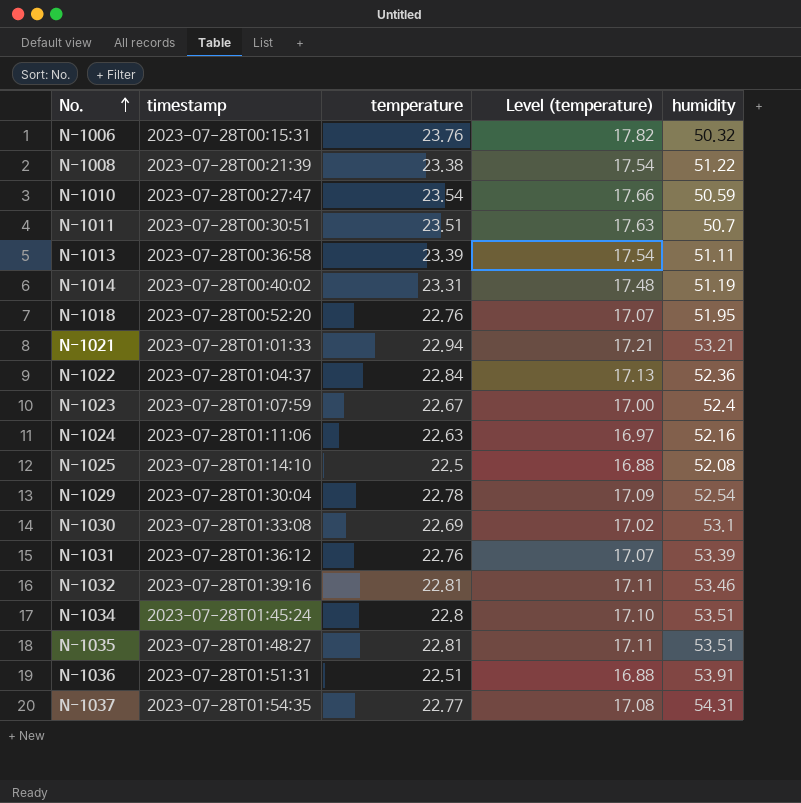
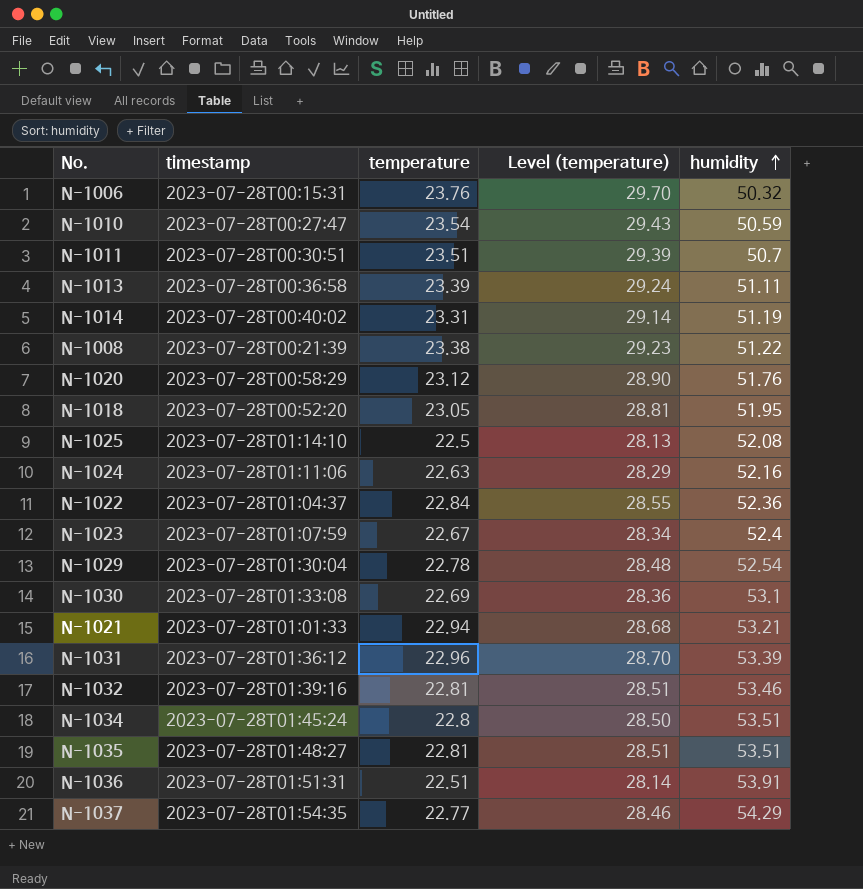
row order: No. ascending -> humidity ascending
column Level (temperature) | formula: [temperature] * 0.75 -> [temperature] * 1.25
row N-1020: none -> 2023-07-28T00:58:29 | 23.12 | 28.90 | 51.76
N-1018 | temperature: 22.76 -> 23.05
N-1031 | temperature: 22.76 -> 22.96
N-1037 | humidity: 54.31 -> 54.29

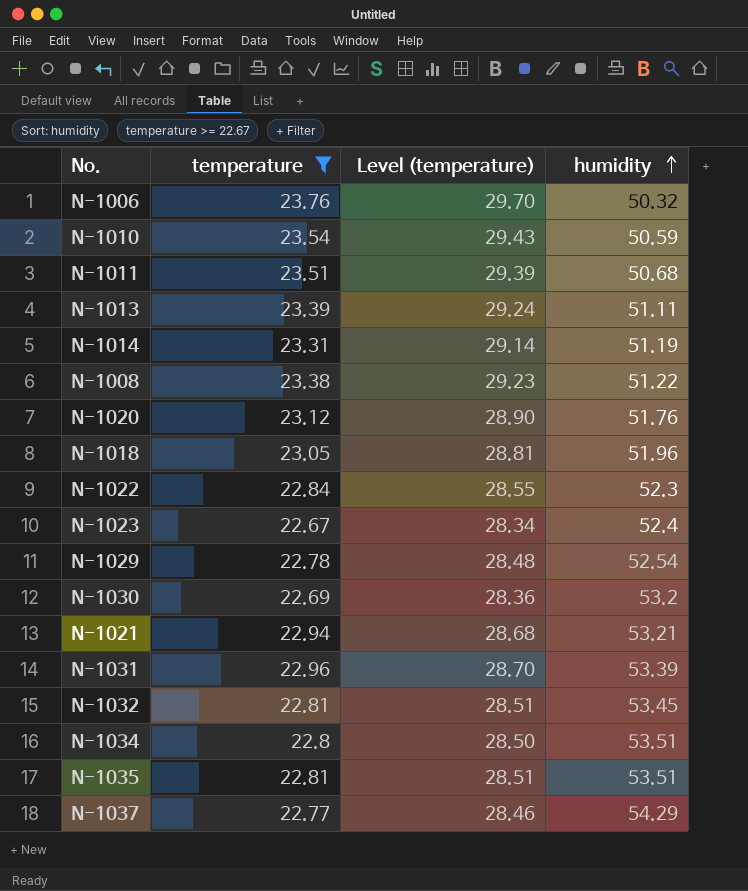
filter: none -> temperature >= 22.67
column timestamp | position: 2 -> none
N-1011 | humidity: 50.7 -> 50.68
N-1018 | humidity: 51.95 -> 51.96
N-1022 | humidity: 52.36 -> 52.3
N-1030 | humidity: 53.1 -> 53.2
N-1032 | humidity: 53.46 -> 53.45

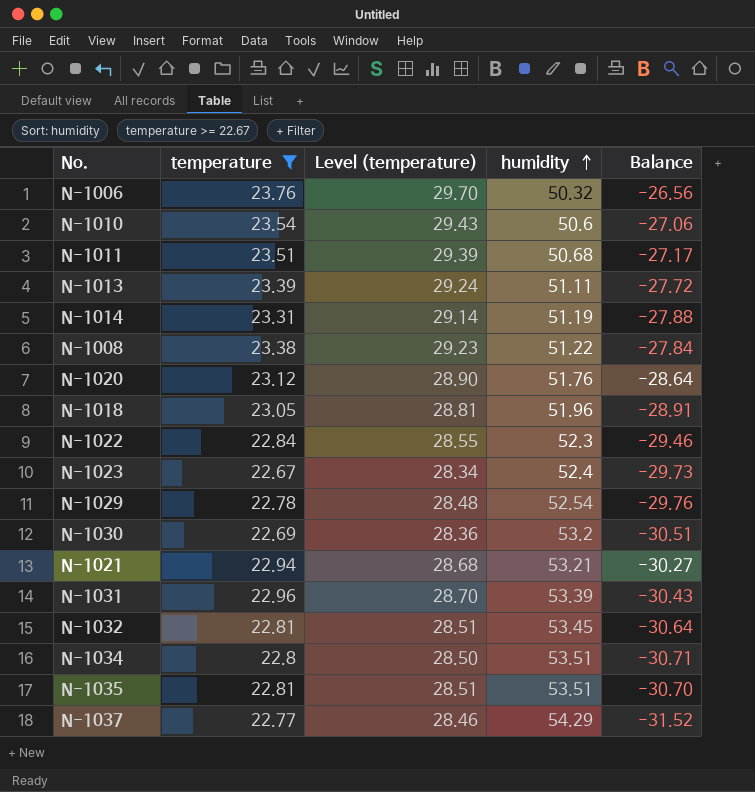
column Balance | formula: none -> [temperature] - [humidity]
N-1010 | humidity: 50.59 -> 50.6

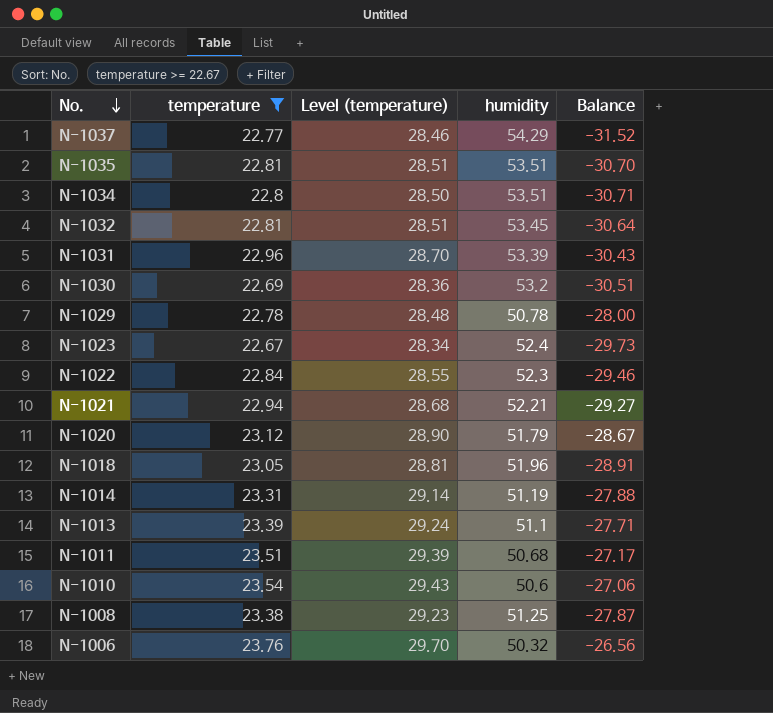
row order: humidity ascending -> No. descending
N-1029 | humidity: 52.54 -> 50.78
N-1029 | Balance: -29.76 -> -28.00
N-1021 | humidity: 53.21 -> 52.21
N-1021 | Balance: -30.27 -> -29.27
N-1020 | humidity: 51.76 -> 51.79
N-1020 | Balance: -28.64 -> -28.67
N-1013 | humidity: 51.11 -> 51.1
N-1013 | Balance: -27.72 -> -27.71
N-1008 | humidity: 51.22 -> 51.25
N-1008 | Balance: -27.84 -> -27.87

